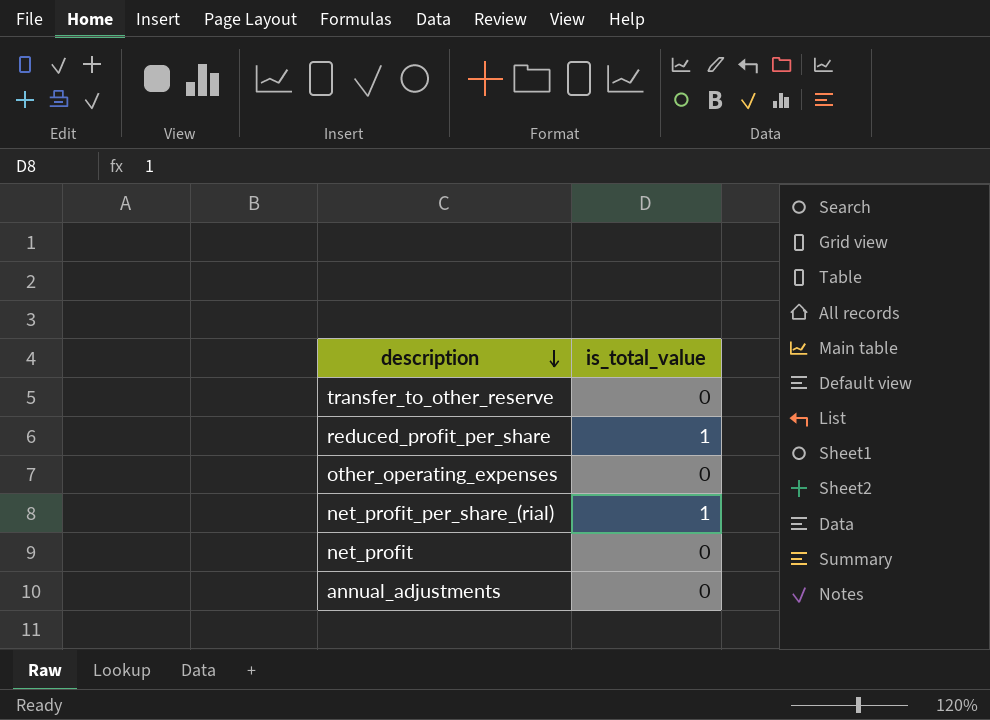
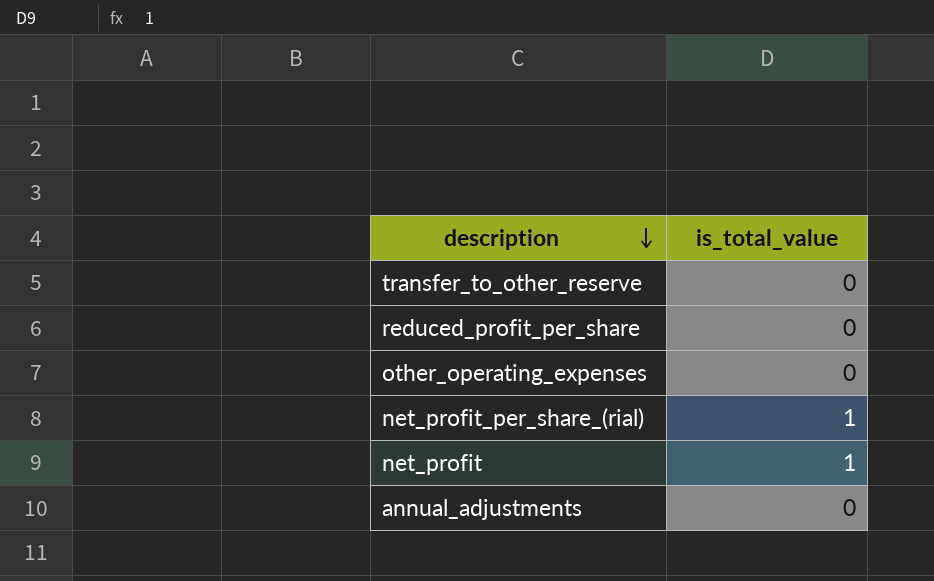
reduced_profit_per_share | is_total_value: 1 -> 0
net_profit | is_total_value: 0 -> 1

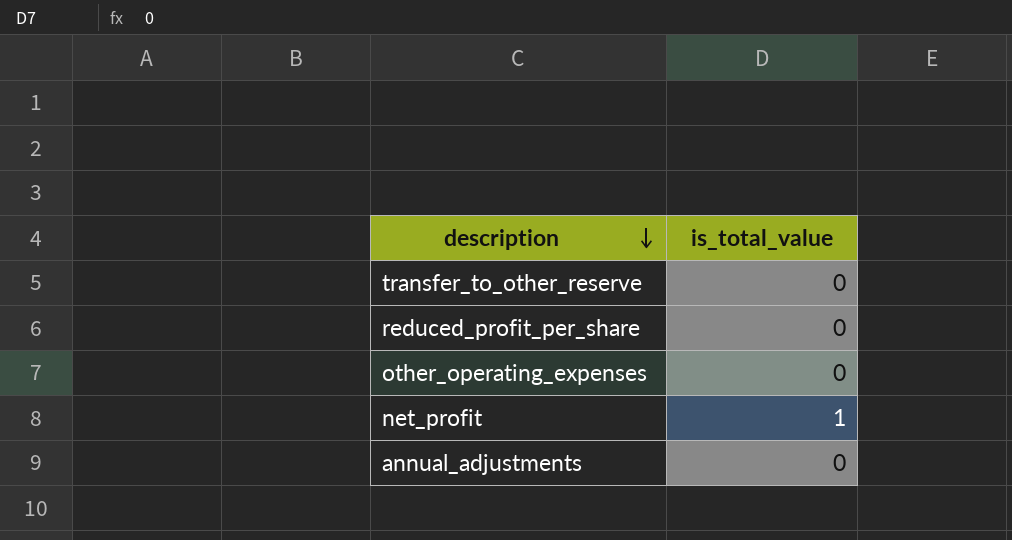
row net_profit_per_share_(rial): 1 -> none

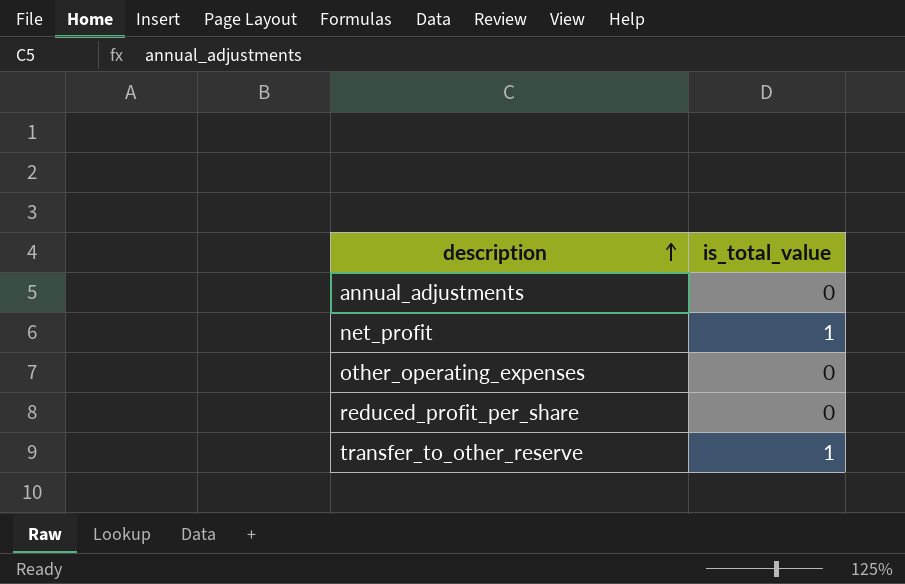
row order: description descending -> description ascending
transfer_to_other_reserve | is_total_value: 0 -> 1

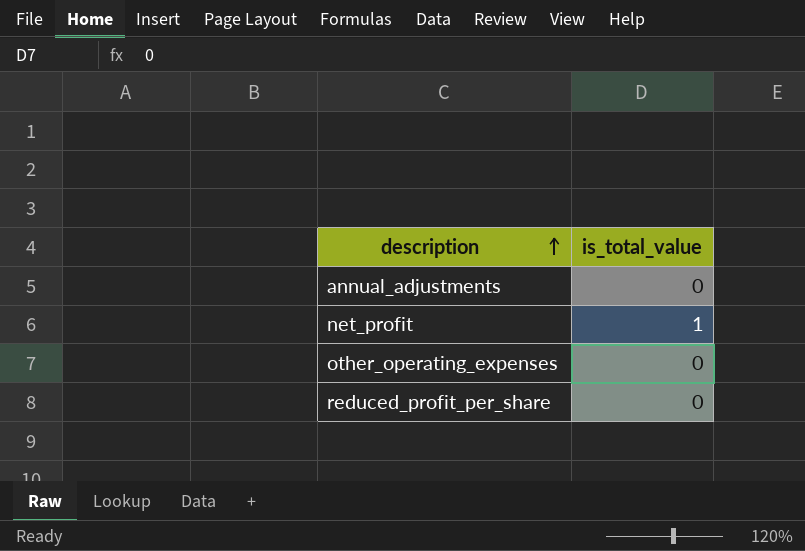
row transfer_to_other_reserve: 1 -> none

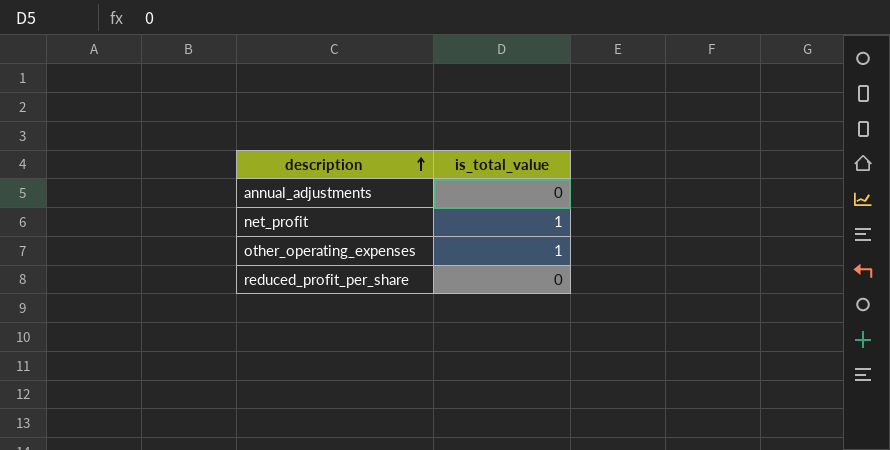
other_operating_expenses | is_total_value: 0 -> 1

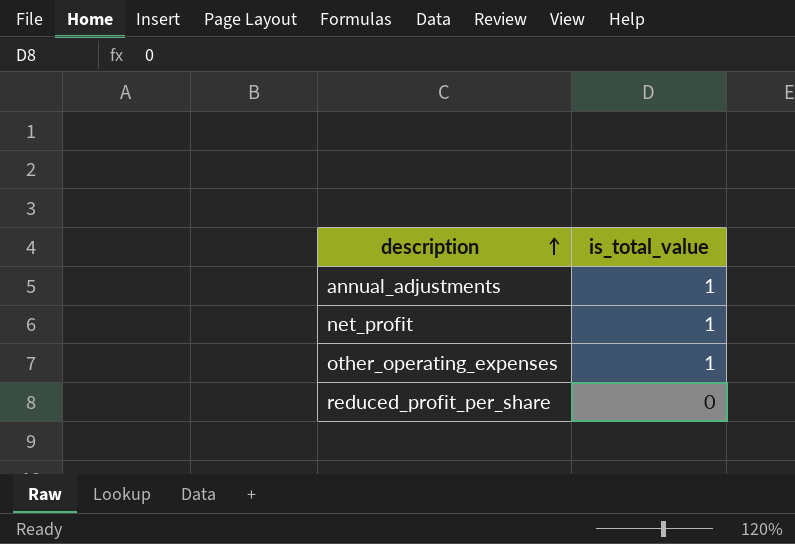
annual_adjustments | is_total_value: 0 -> 1

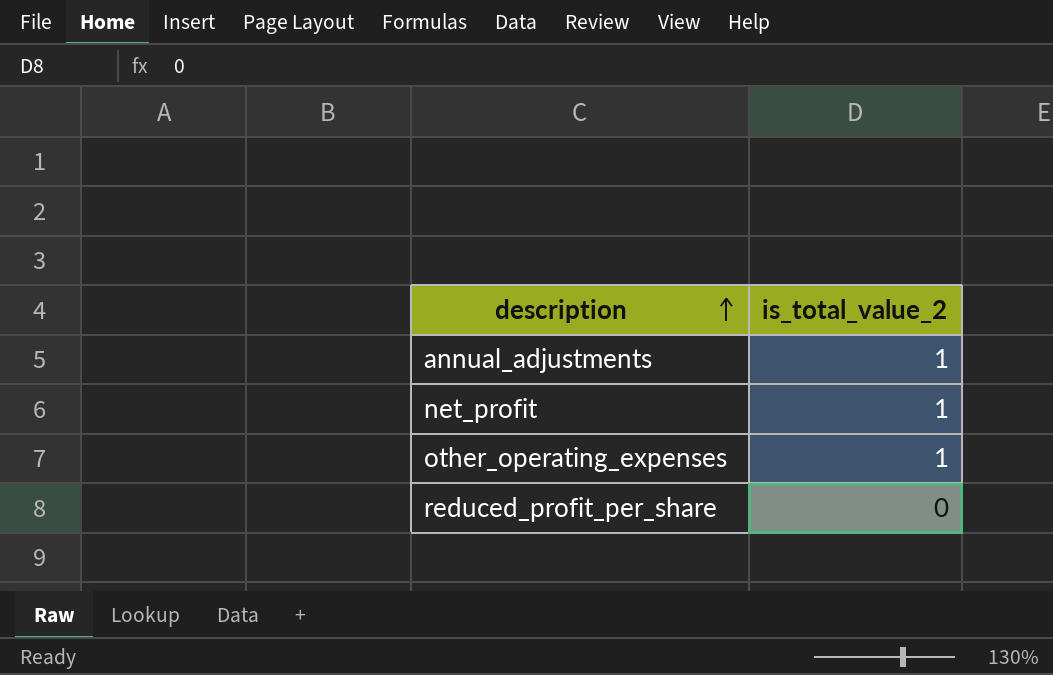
column name: is_total_value -> is_total_value_2

